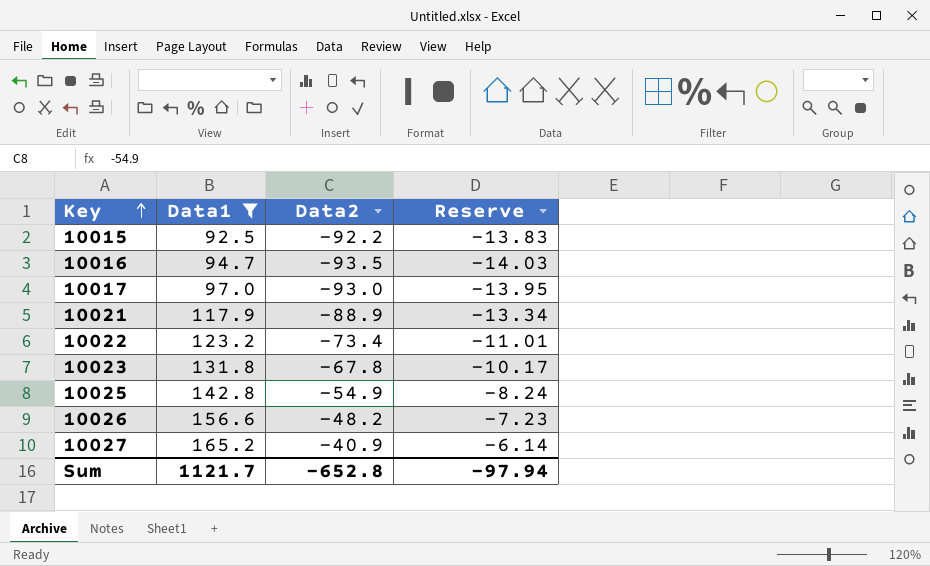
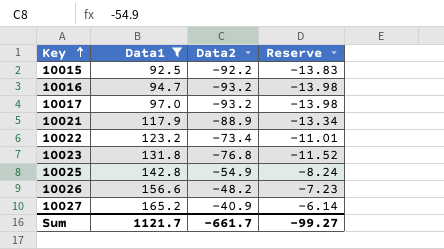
10016 | Data2: -93.5 -> -93.2
10016 | Reserve: -14.03 -> -13.98
10017 | Data2: -93.0 -> -93.2
10017 | Reserve: -13.95 -> -13.98
10023 | Data2: -67.8 -> -76.8
10023 | Reserve: -10.17 -> -11.52
Sum | Data2: -652.8 -> -661.7
Sum | Reserve: -97.94 -> -99.27

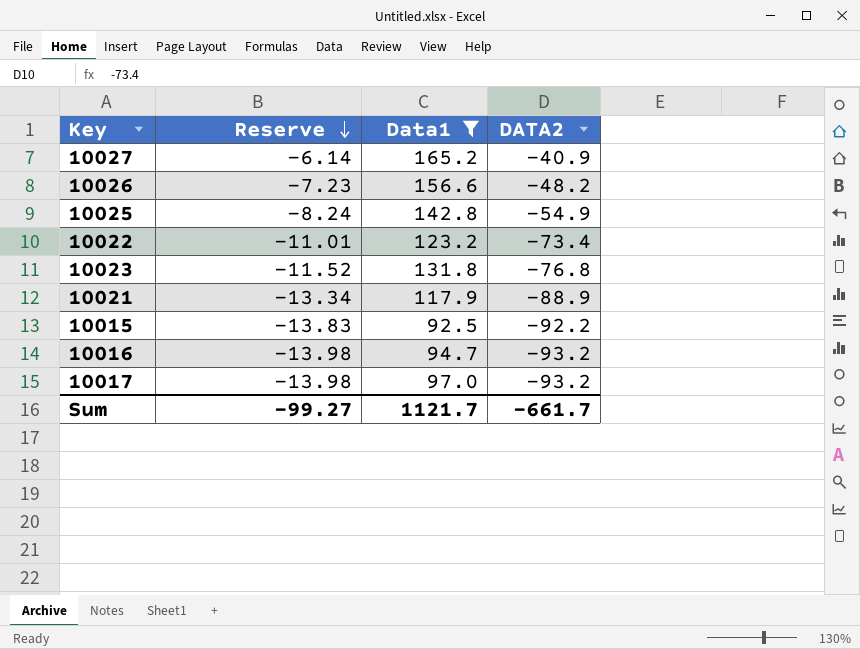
row order: Key ascending -> Reserve descending
column Reserve | position: 4 -> 2
column name: Data2 -> DATA2

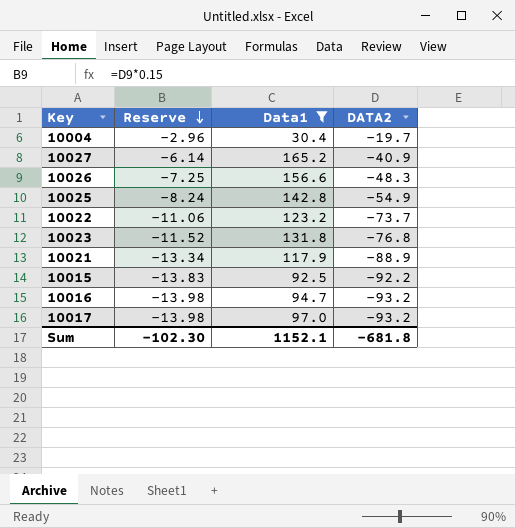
row 10004: none -> -2.96 | 30.4 | -19.7
10026 | Reserve: -7.23 -> -7.25
10026 | DATA2: -48.2 -> -48.3
10022 | Reserve: -11.01 -> -11.06
10022 | DATA2: -73.4 -> -73.7
Sum | Reserve: -99.27 -> -102.30
Sum | Data1: 1121.7 -> 1152.1
Sum | DATA2: -661.7 -> -681.8

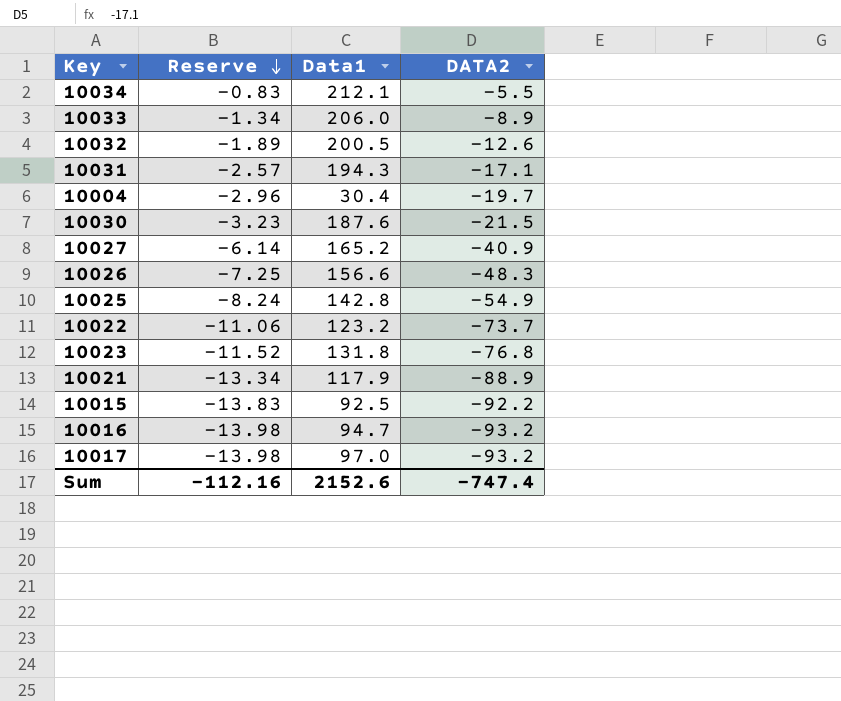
filter: Data1 <= 165.2 -> none
Sum | Reserve: -102.30 -> -112.16
Sum | Data1: 1152.1 -> 2152.6
Sum | DATA2: -681.8 -> -747.4

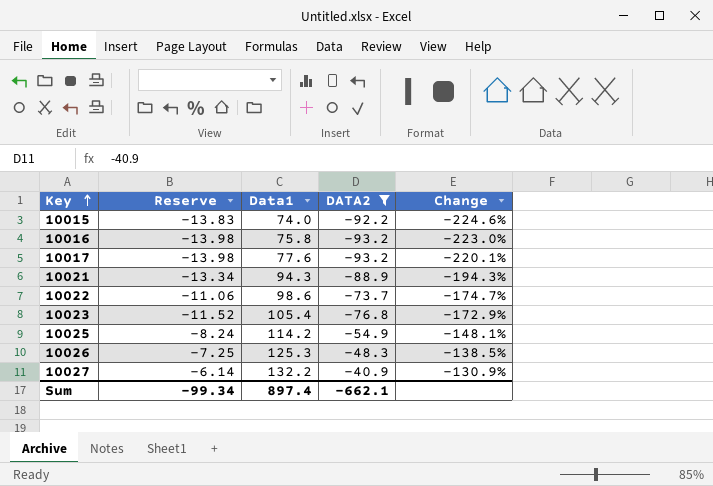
filter: none -> DATA2 <= -40.9
row order: Reserve descending -> Key ascending
column Change | formula: none -> ([DATA2] - [Data1]) / [Data1]
10015 | Data1: 92.5 -> 74.0
10016 | Data1: 94.7 -> 75.8
10017 | Data1: 97.0 -> 77.6
10021 | Data1: 117.9 -> 94.3
10022 | Data1: 123.2 -> 98.6
10023 | Data1: 131.8 -> 105.4
10025 | Data1: 142.8 -> 114.2
10026 | Data1: 156.6 -> 125.3
10027 | Data1: 165.2 -> 132.2
Sum | Reserve: -112.16 -> -99.34
Sum | Data1: 2152.6 -> 897.4
Sum | DATA2: -747.4 -> -662.1

